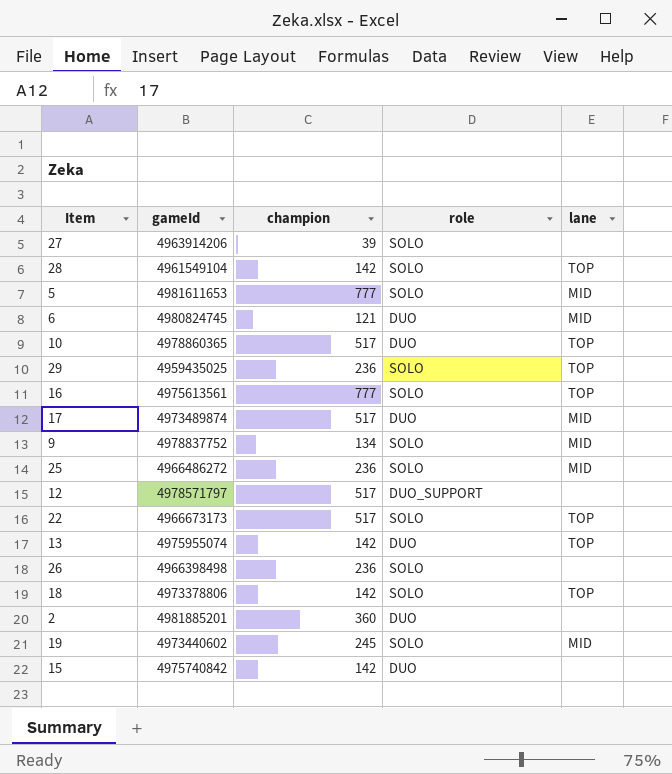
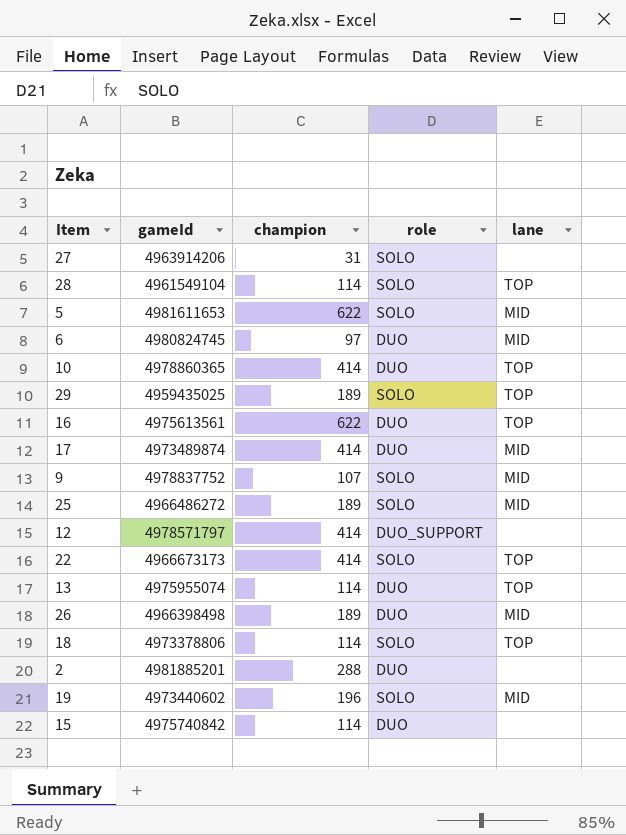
27 | champion: 39 -> 31
28 | champion: 142 -> 114
5 | champion: 777 -> 622
6 | champion: 121 -> 97
10 | champion: 517 -> 414
29 | champion: 236 -> 189
16 | champion: 777 -> 622
16 | role: SOLO -> DUO
17 | champion: 517 -> 414
9 | champion: 134 -> 107
25 | champion: 236 -> 189
12 | champion: 517 -> 414
22 | champion: 517 -> 414
13 | champion: 142 -> 114
26 | champion: 236 -> 189
26 | role: SOLO -> DUO
26 | lane: none -> MID
18 | champion: 142 -> 114
2 | champion: 360 -> 288
19 | champion: 245 -> 196
15 | champion: 142 -> 114

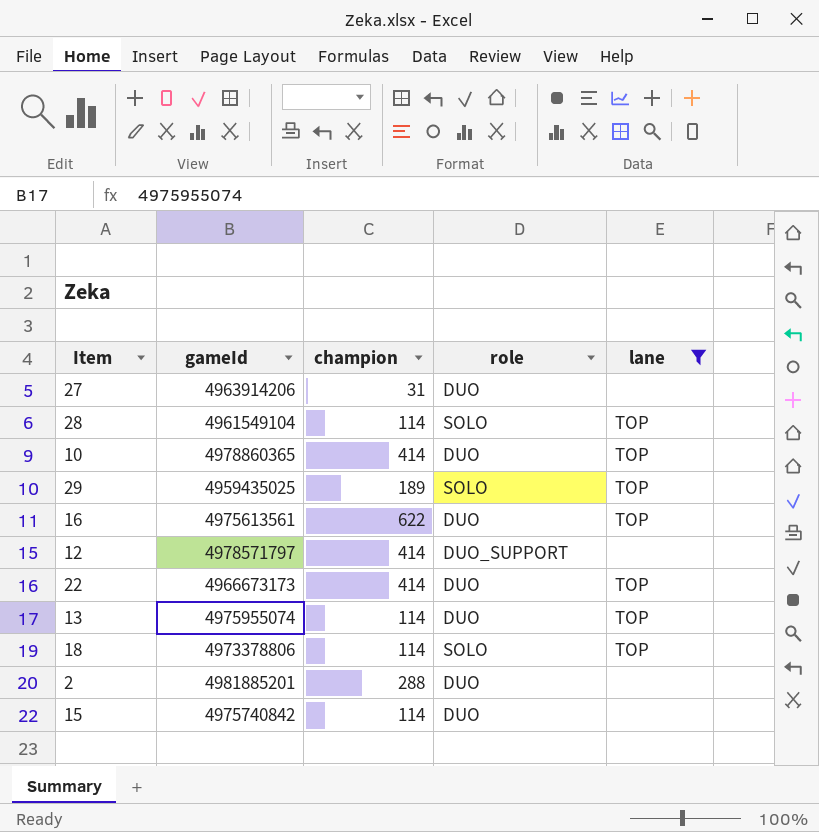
filter: none -> lane != MID
27 | role: SOLO -> DUO
22 | role: SOLO -> DUO

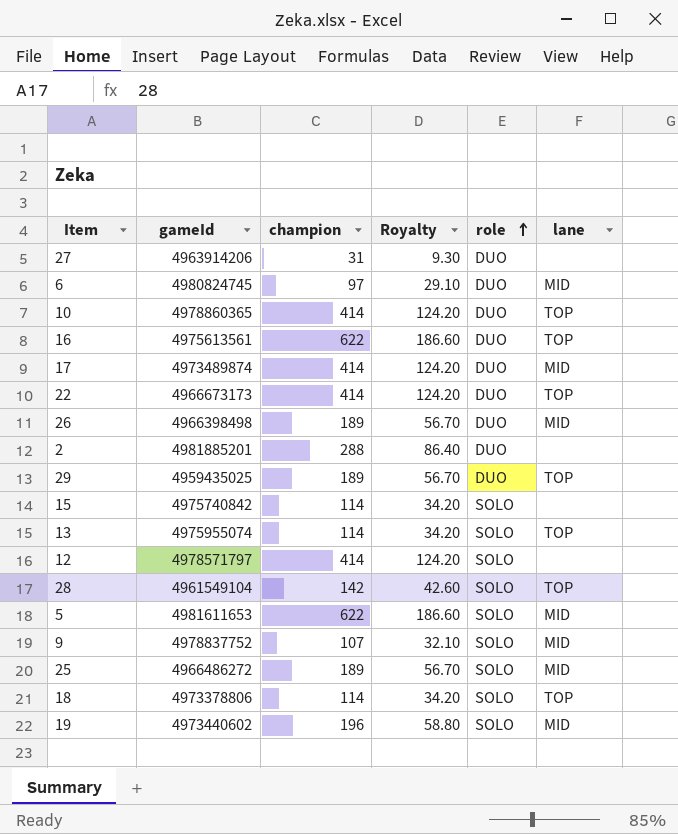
filter: lane != MID -> none
row order: none -> role ascending
column Royalty | formula: none -> [champion] * 0.3
29 | role: SOLO -> DUO
15 | role: DUO -> SOLO
13 | role: DUO -> SOLO
12 | role: DUO_SUPPORT -> SOLO
28 | champion: 114 -> 142

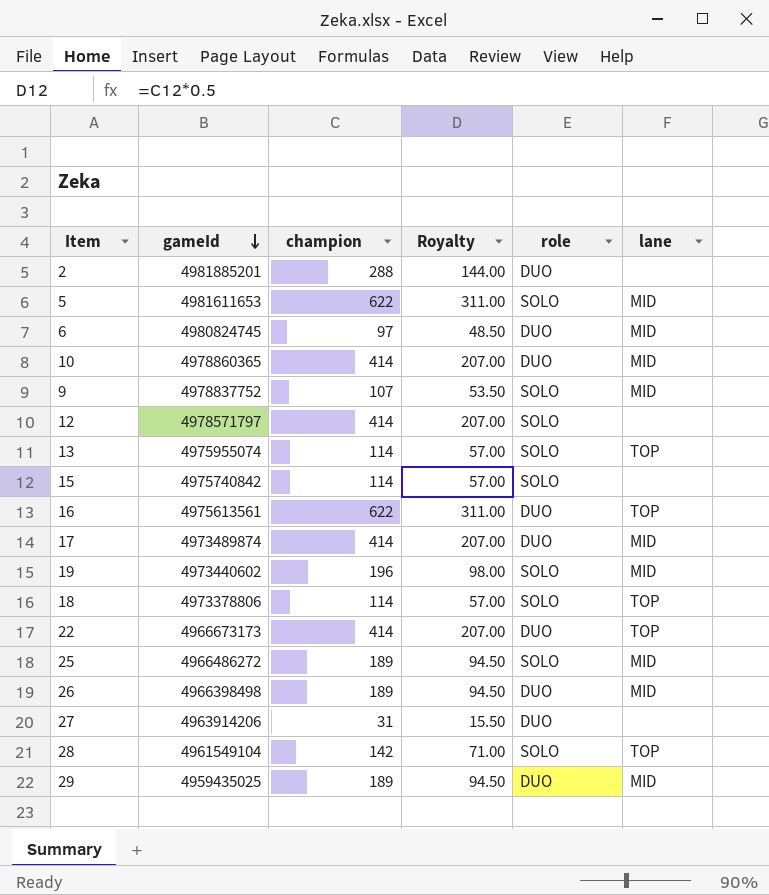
row order: role ascending -> gameId descending
column Royalty | formula: [champion] * 0.3 -> [champion] * 0.5
10 | lane: TOP -> MID
29 | lane: TOP -> MID

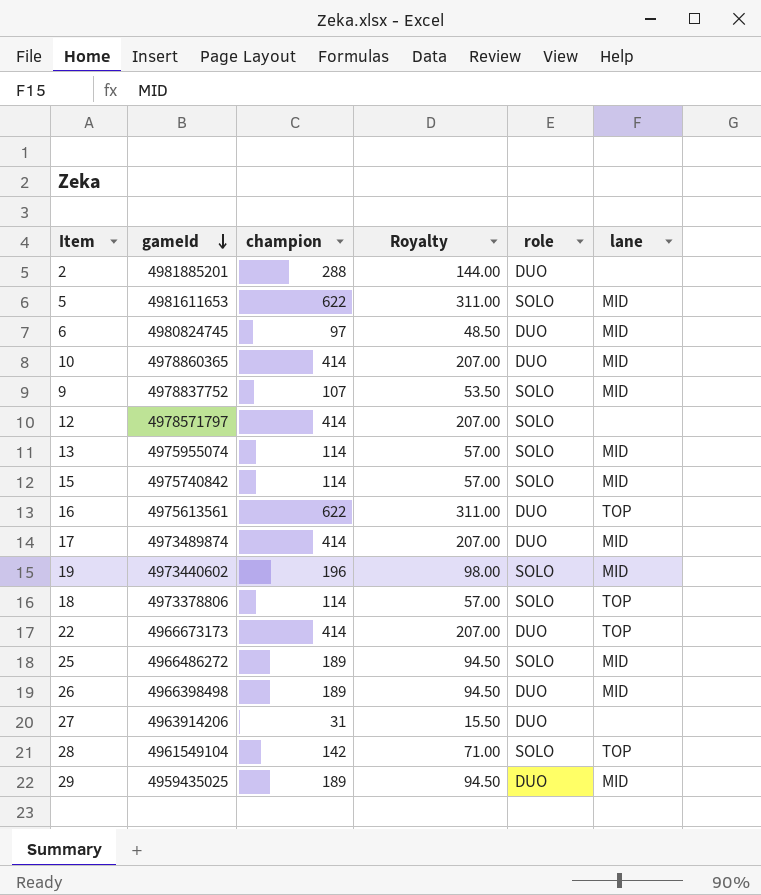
13 | lane: TOP -> MID
15 | lane: none -> MID

